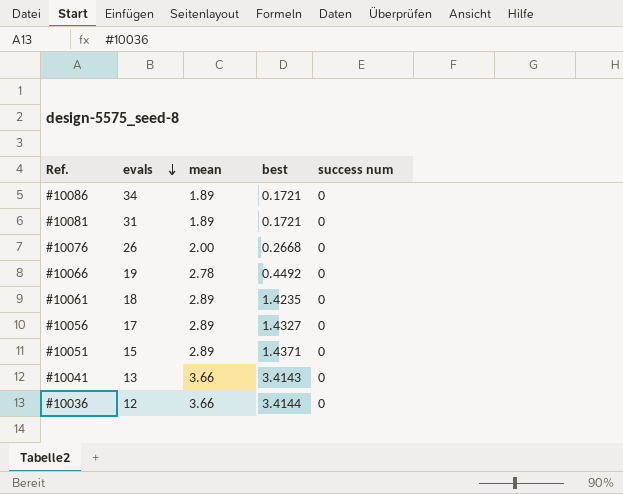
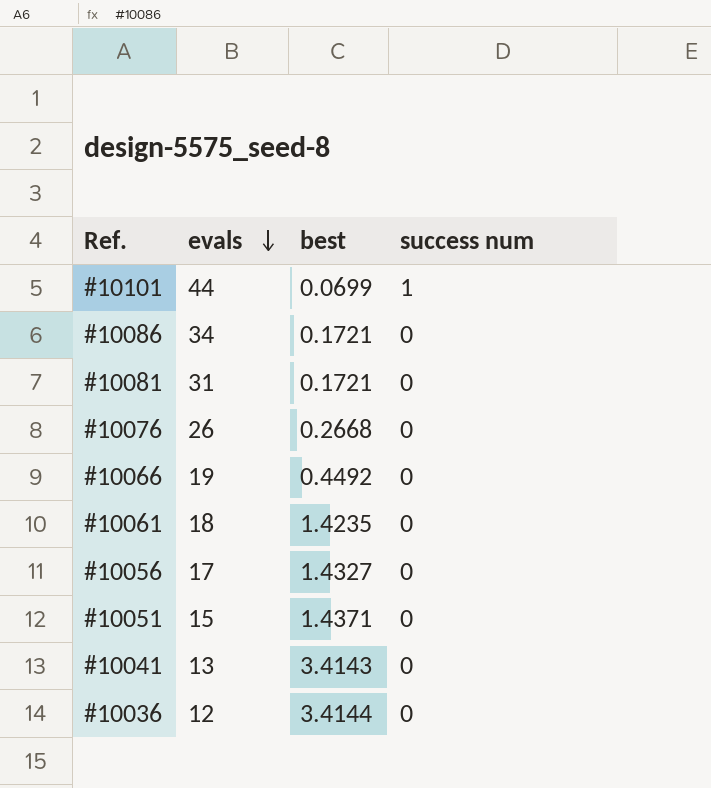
column mean | position: 3 -> none
row #10101: none -> 44 | 0.0699 | 1

